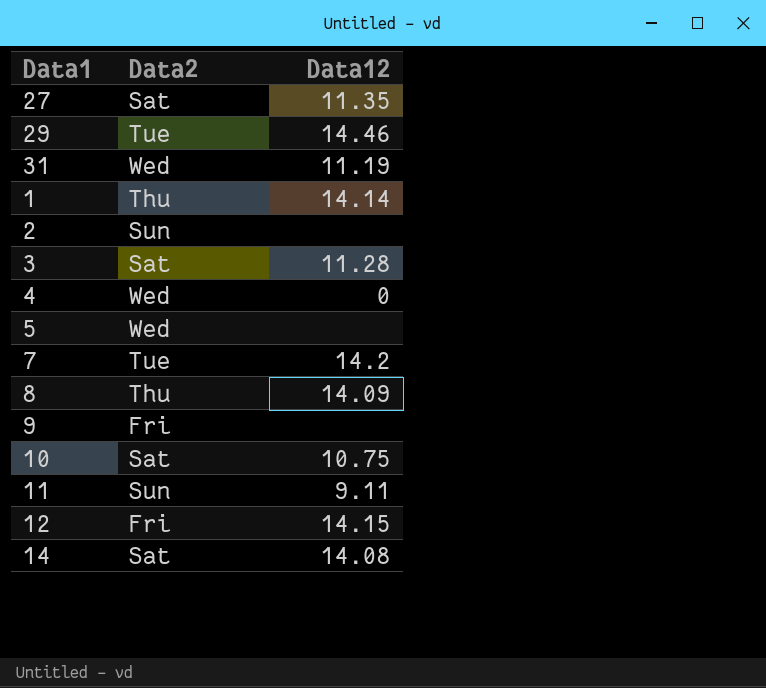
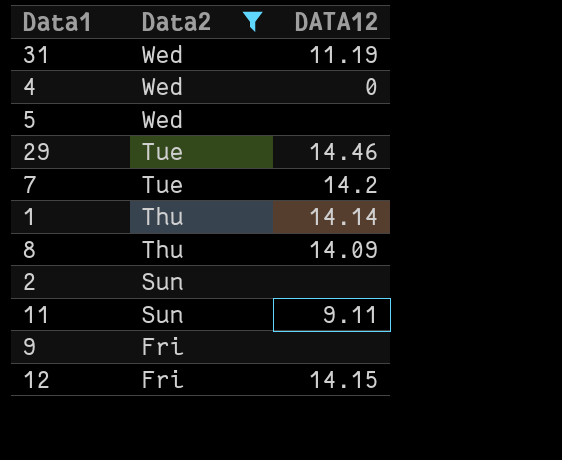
filter: none -> Data2 != Sat
row order: none -> Data2 descending
column name: Data12 -> DATA12

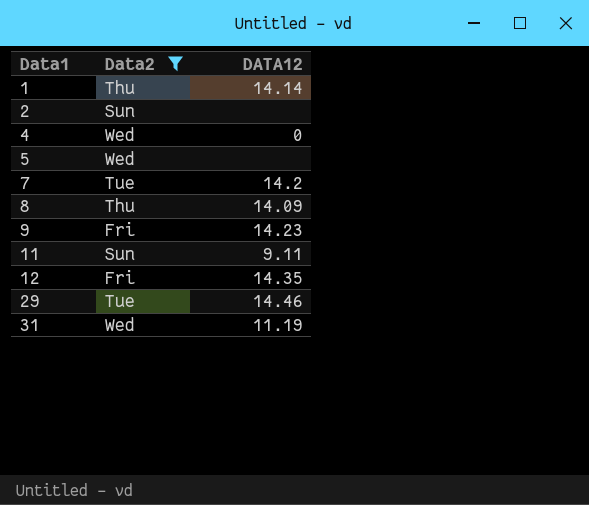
row order: Data2 descending -> Data1 ascending
9 | DATA12: none -> 14.23
12 | DATA12: 14.15 -> 14.35

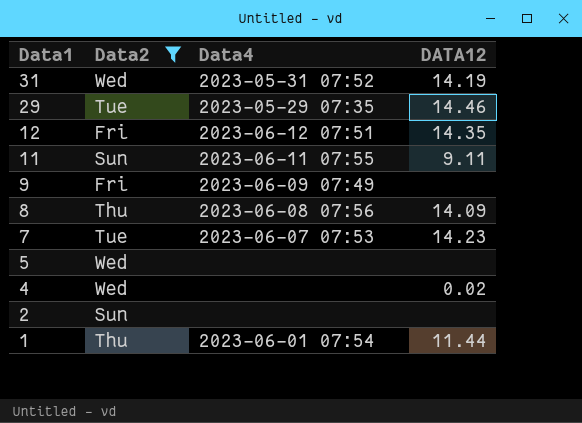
row order: Data1 ascending -> Data1 descending
column Data4 | position: none -> 3
31 | DATA12: 11.19 -> 14.19
9 | DATA12: 14.23 -> none
7 | DATA12: 14.2 -> 14.23
4 | DATA12: 0 -> 0.02
1 | DATA12: 14.14 -> 11.44

